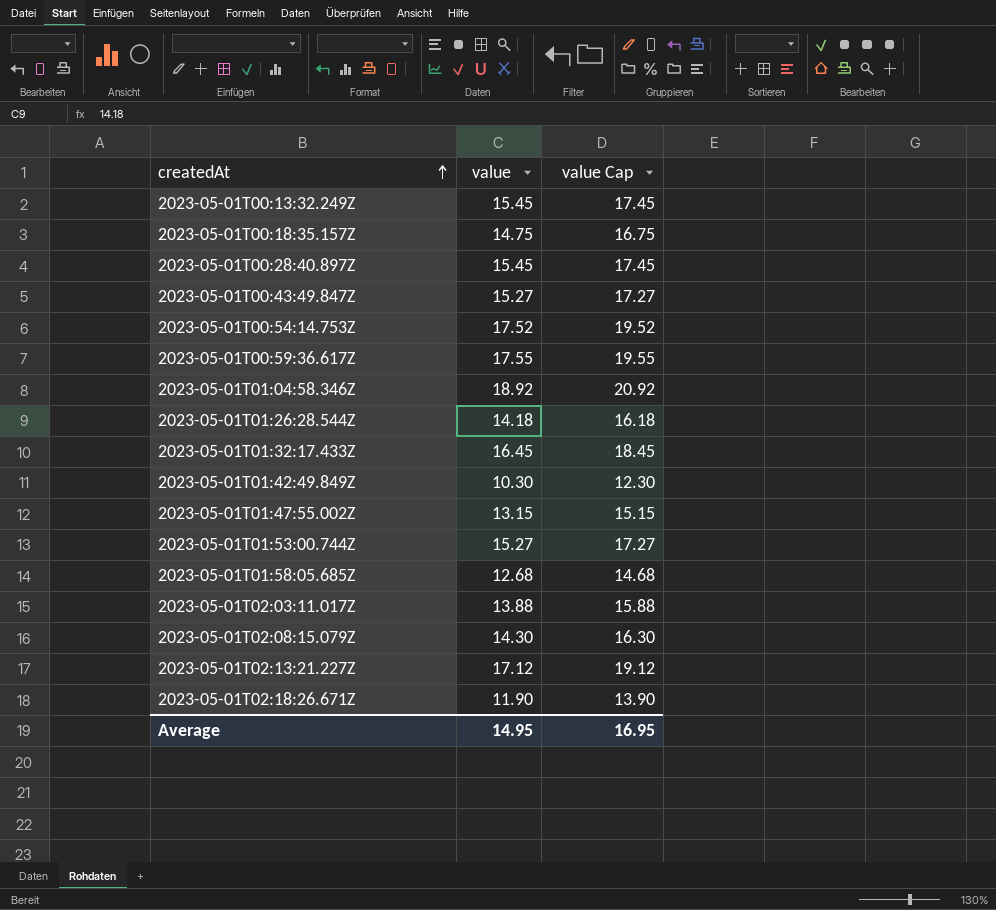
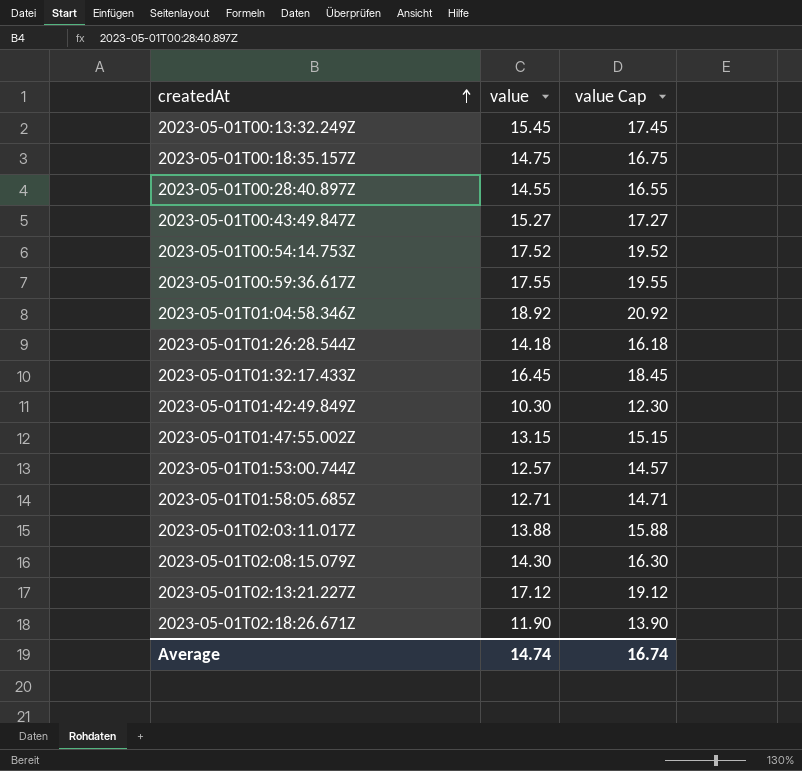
2023-05-01T00:28:40.897Z | value: 15.45 -> 14.55
2023-05-01T00:28:40.897Z | value Cap: 17.45 -> 16.55
2023-05-01T01:53:00.744Z | value: 15.27 -> 12.57
2023-05-01T01:53:00.744Z | value Cap: 17.27 -> 14.57
2023-05-01T01:58:05.685Z | value: 12.68 -> 12.71
2023-05-01T01:58:05.685Z | value Cap: 14.68 -> 14.71
Average | value: 14.95 -> 14.74
Average | value Cap: 16.95 -> 16.74

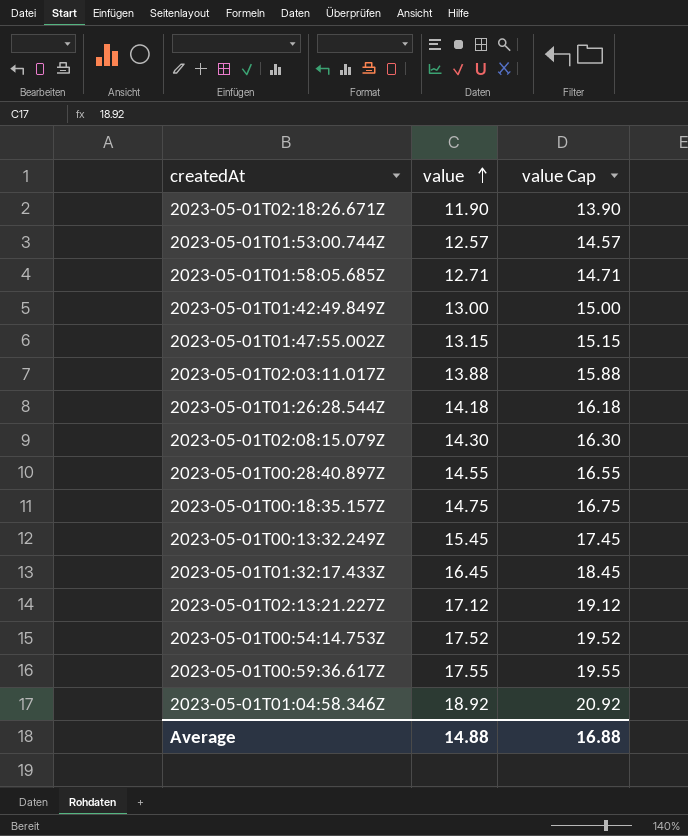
row order: createdAt ascending -> value ascending
row 2023-05-01T00:43:49.847Z: 15.27 | 17.27 -> none
2023-05-01T01:42:49.849Z | value: 10.30 -> 13.00
2023-05-01T01:42:49.849Z | value Cap: 12.30 -> 15.00
Average | value: 14.74 -> 14.88
Average | value Cap: 16.74 -> 16.88

